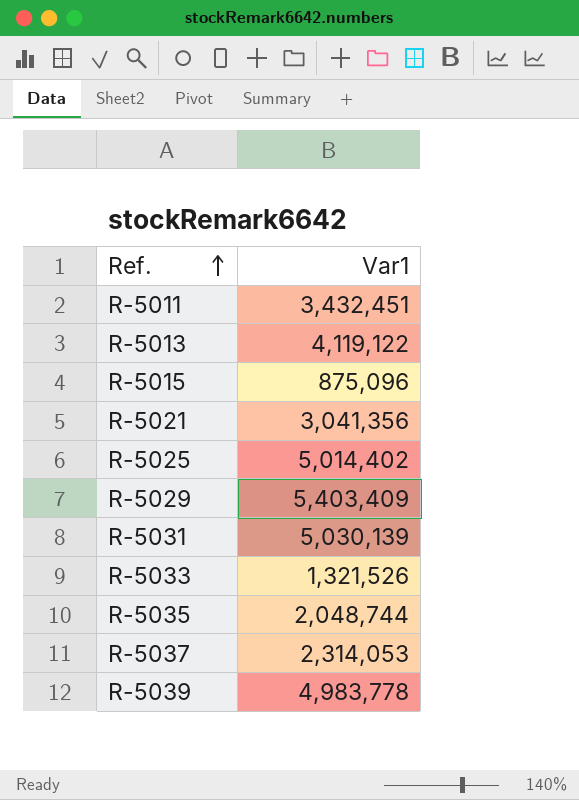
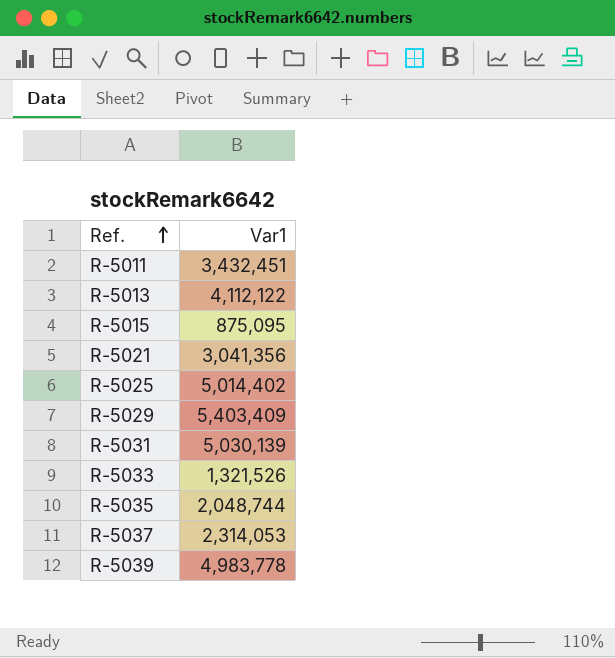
R-5013 | Var1: 4,119,122 -> 4,112,122
R-5015 | Var1: 875,096 -> 875,095

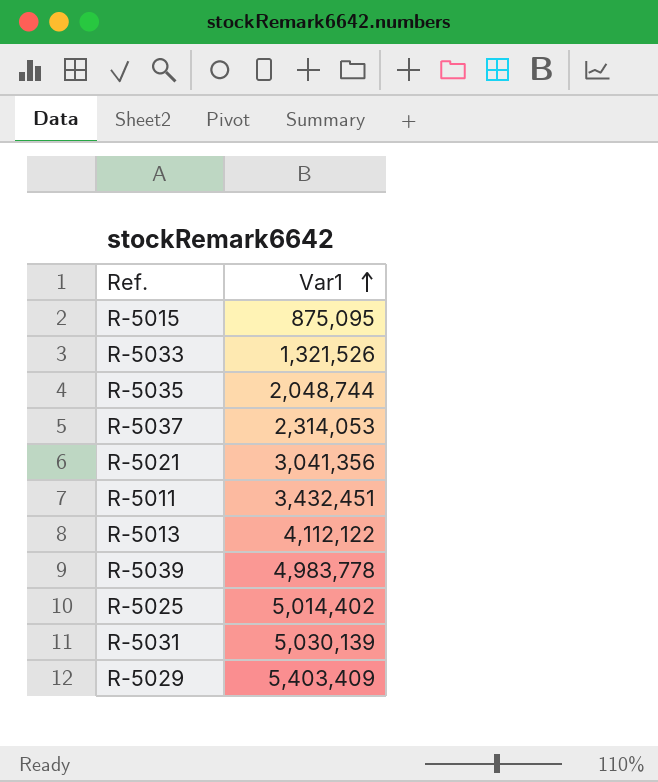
row order: Ref. ascending -> Var1 ascending

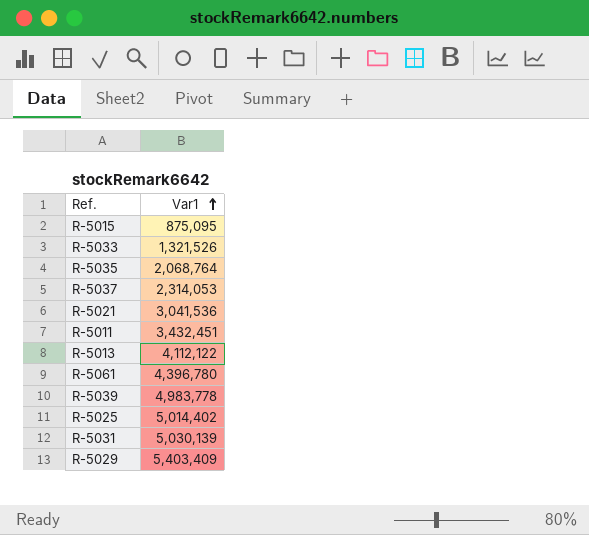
R-5035 | Var1: 2,048,744 -> 2,068,764
R-5021 | Var1: 3,041,356 -> 3,041,536
row R-5061: none -> 4,396,780

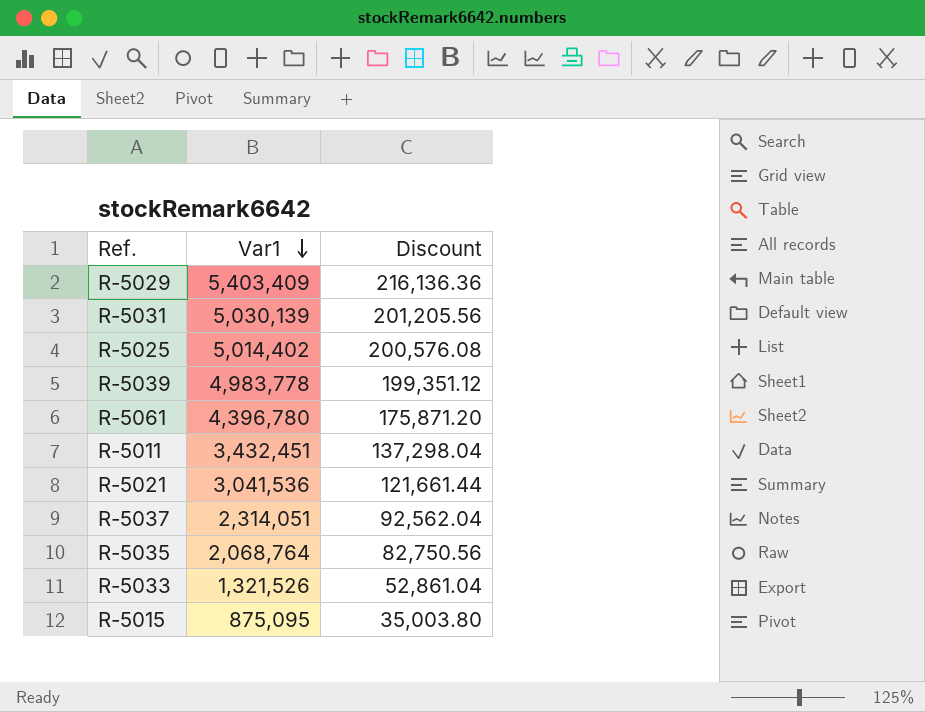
row order: Var1 ascending -> Var1 descending
column Discount | formula: none -> [Var1] * 0.04
row R-5013: 4,112,122 -> none
R-5037 | Var1: 2,314,053 -> 2,314,051

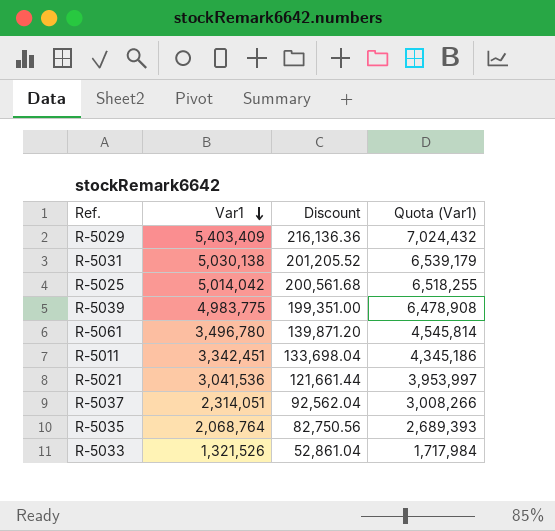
column Quota (Var1) | formula: none -> [Var1] * 1.3
row R-5015: 875,095 | 35,003.80 -> none
R-5031 | Var1: 5,030,139 -> 5,030,138
R-5031 | Discount: 201,205.56 -> 201,205.52
R-5025 | Var1: 5,014,402 -> 5,014,042
R-5025 | Discount: 200,576.08 -> 200,561.68
R-5039 | Var1: 4,983,778 -> 4,983,775
R-5039 | Discount: 199,351.12 -> 199,351.00
R-5061 | Var1: 4,396,780 -> 3,496,780
R-5061 | Discount: 175,871.20 -> 139,871.20
R-5011 | Var1: 3,432,451 -> 3,342,451
R-5011 | Discount: 137,298.04 -> 133,698.04

